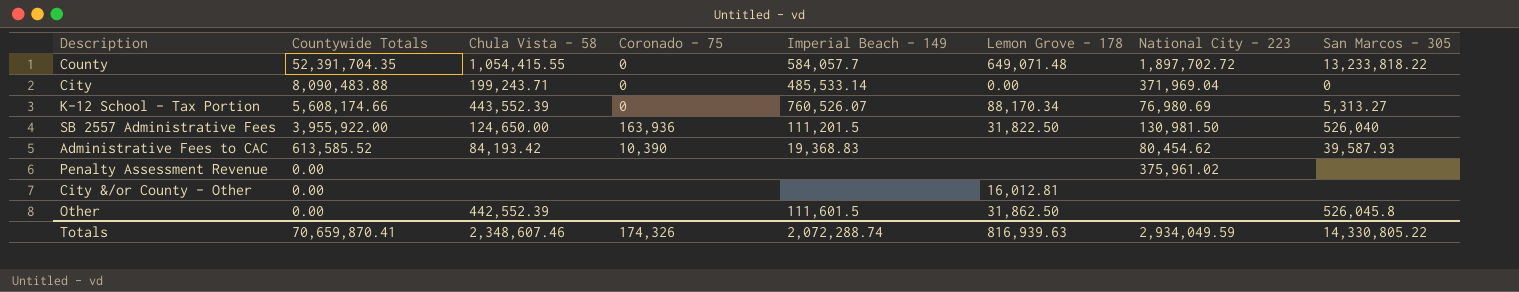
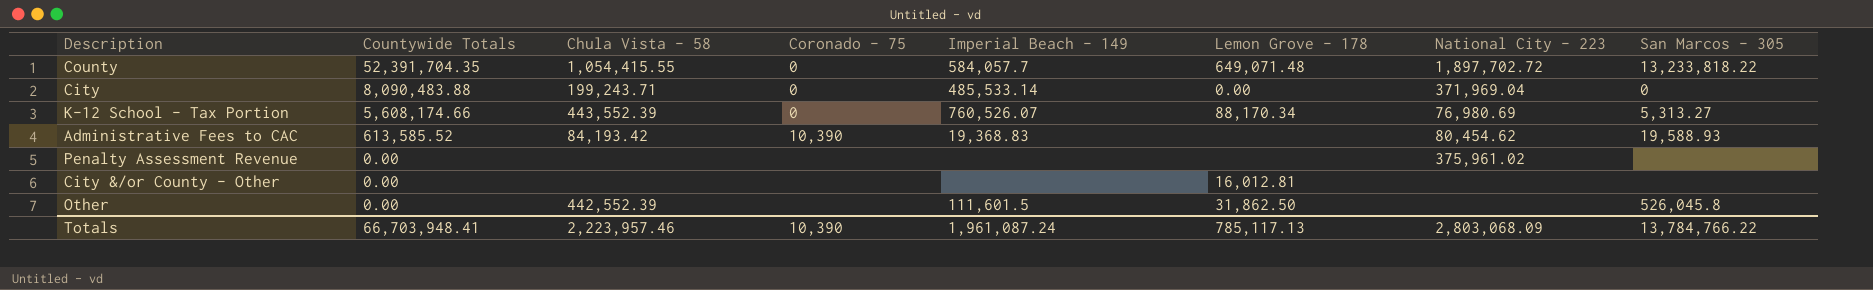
row SB 2557 Administrative Fees: 3,955,922.00 | 124,650.00 | 163,936 | 111,201.5 | 31,822.50 | 130,981.50 | 526,040 -> none
Administrative Fees to CAC | San Marcos - 305: 39,587.93 -> 19,588.93
Totals | Countywide Totals: 70,659,870.41 -> 66,703,948.41
Totals | Chula Vista - 58: 2,348,607.46 -> 2,223,957.46
Totals | Coronado - 75: 174,326 -> 10,390
Totals | Imperial Beach - 149: 2,072,288.74 -> 1,961,087.24
Totals | Lemon Grove - 178: 816,939.63 -> 785,117.13
Totals | National City - 223: 2,934,049.59 -> 2,803,068.09
Totals | San Marcos - 305: 14,330,805.22 -> 13,784,766.22

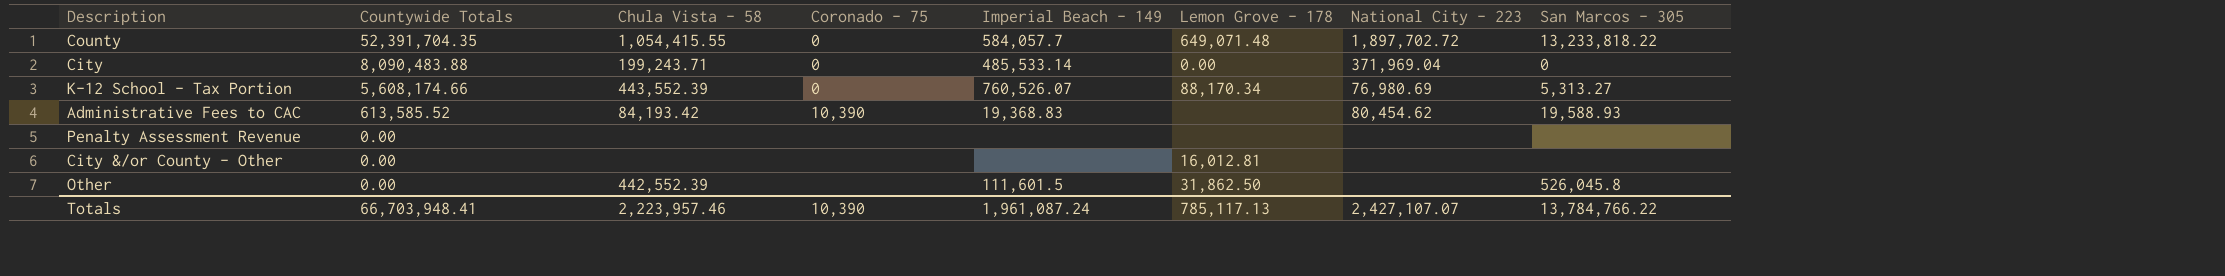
Penalty Assessment Revenue | National City - 223: 375,961.02 -> none
Totals | National City - 223: 2,803,068.09 -> 2,427,107.07

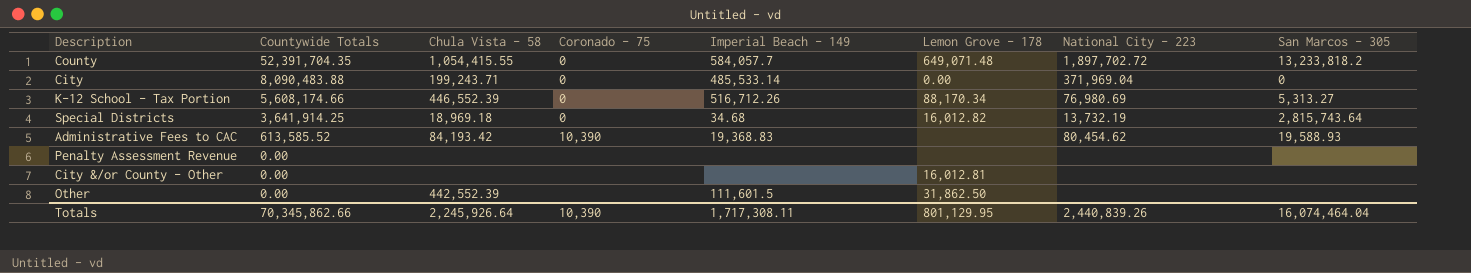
County | San Marcos - 305: 13,233,818.22 -> 13,233,818.2
K-12 School - Tax Portion | Chula Vista - 58: 443,552.39 -> 446,552.39
K-12 School - Tax Portion | Imperial Beach - 149: 760,526.07 -> 516,712.26
row Special Districts: none -> 3,641,914.25 | 18,969.18 | 0 | 34.68 | 16,012.82 | 13,732.19 | 2,815,743.64
Other | San Marcos - 305: 526,045.8 -> none
Totals | Countywide Totals: 66,703,948.41 -> 70,345,862.66
Totals | Chula Vista - 58: 2,223,957.46 -> 2,245,926.64
Totals | Imperial Beach - 149: 1,961,087.24 -> 1,717,308.11
Totals | Lemon Grove - 178: 785,117.13 -> 801,129.95
Totals | National City - 223: 2,427,107.07 -> 2,440,839.26
Totals | San Marcos - 305: 13,784,766.22 -> 16,074,464.04

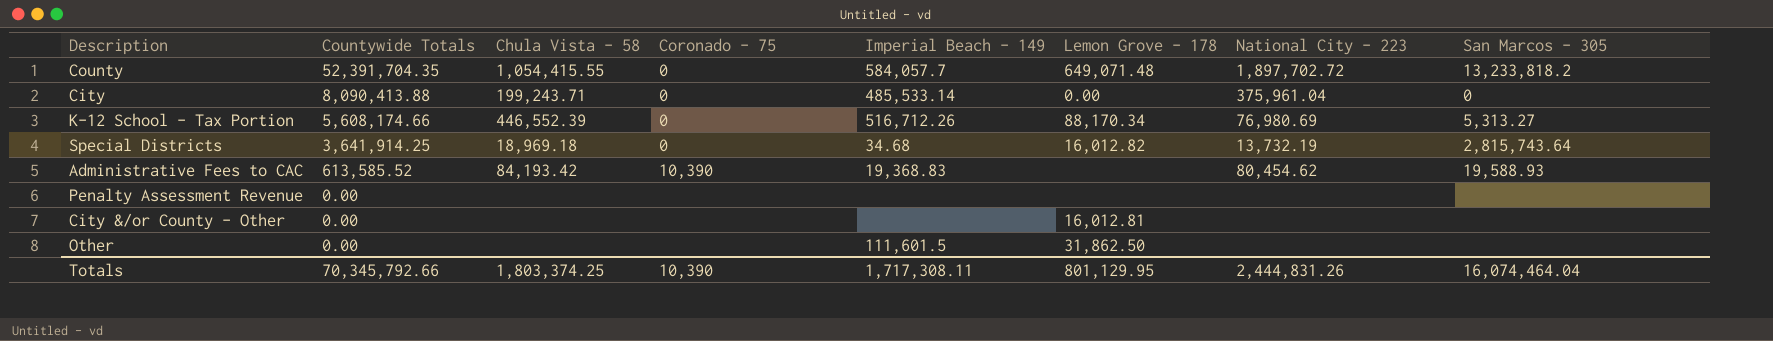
City | Countywide Totals: 8,090,483.88 -> 8,090,413.88
City | National City - 223: 371,969.04 -> 375,961.04
Other | Chula Vista - 58: 442,552.39 -> none
Totals | Countywide Totals: 70,345,862.66 -> 70,345,792.66
Totals | Chula Vista - 58: 2,245,926.64 -> 1,803,374.25
Totals | National City - 223: 2,440,839.26 -> 2,444,831.26

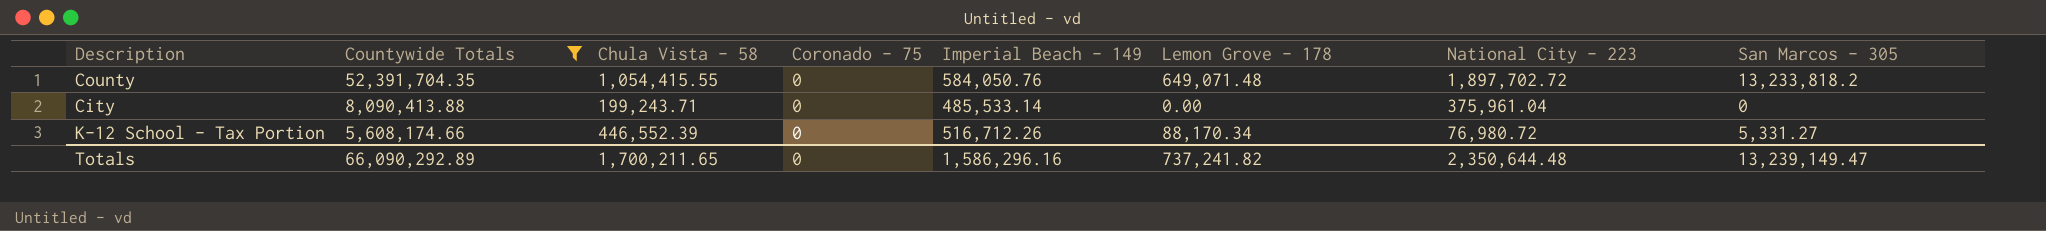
filter: none -> Countywide Totals >= 5,608,174.66
County | Imperial Beach - 149: 584,057.7 -> 584,050.76
K-12 School - Tax Portion | National City - 223: 76,980.69 -> 76,980.72
K-12 School - Tax Portion | San Marcos - 305: 5,313.27 -> 5,331.27
Totals | Countywide Totals: 70,345,792.66 -> 66,090,292.89
Totals | Chula Vista - 58: 1,803,374.25 -> 1,700,211.65
Totals | Coronado - 75: 10,390 -> 0
Totals | Imperial Beach - 149: 1,717,308.11 -> 1,586,296.16
Totals | Lemon Grove - 178: 801,129.95 -> 737,241.82
Totals | National City - 223: 2,444,831.26 -> 2,350,644.48
Totals | San Marcos - 305: 16,074,464.04 -> 13,239,149.47

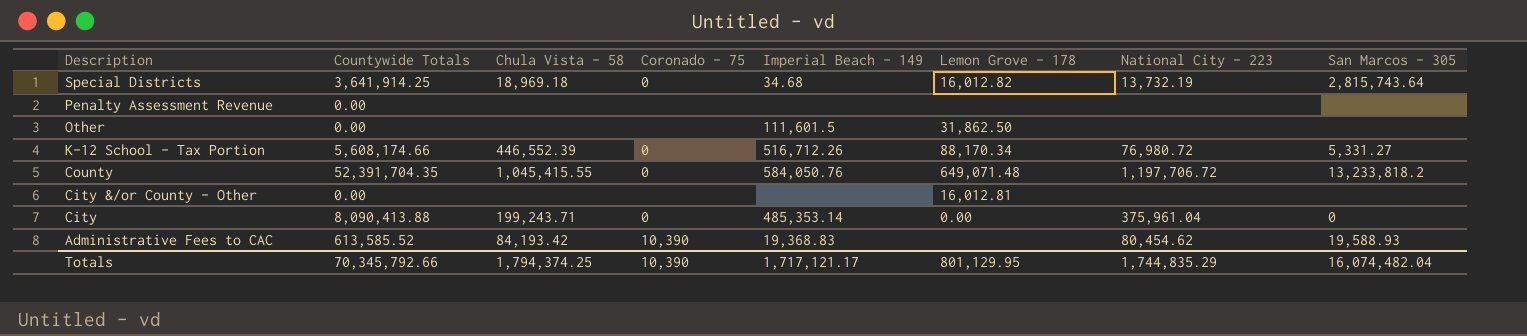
filter: Countywide Totals >= 5,608,174.66 -> none
row order: Countywide Totals descending -> Description descending
County | Chula Vista - 58: 1,054,415.55 -> 1,045,415.55
County | National City - 223: 1,897,702.72 -> 1,197,706.72
City | Imperial Beach - 149: 485,533.14 -> 485,353.14
Totals | Countywide Totals: 66,090,292.89 -> 70,345,792.66
Totals | Chula Vista - 58: 1,700,211.65 -> 1,794,374.25
Totals | Coronado - 75: 0 -> 10,390
Totals | Imperial Beach - 149: 1,586,296.16 -> 1,717,121.17
Totals | Lemon Grove - 178: 737,241.82 -> 801,129.95
Totals | National City - 223: 2,350,644.48 -> 1,744,835.29
Totals | San Marcos - 305: 13,239,149.47 -> 16,074,482.04

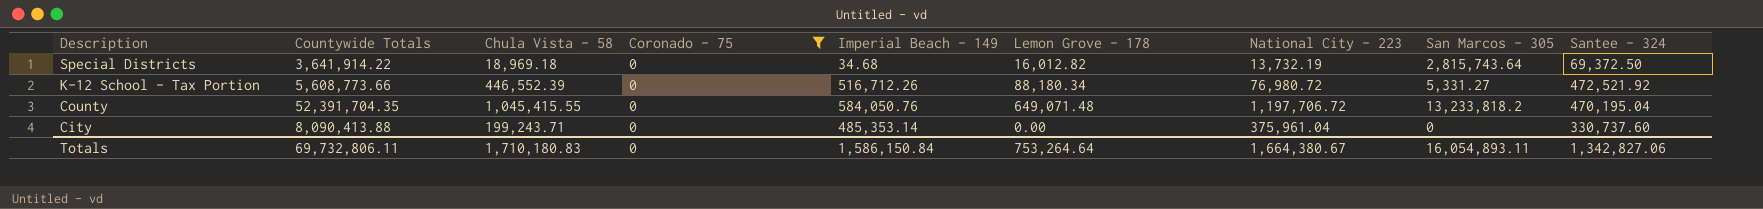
filter: none -> Coronado - 75 = 0
column Santee - 324 | position: none -> 9
Special Districts | Countywide Totals: 3,641,914.25 -> 3,641,914.22
K-12 School - Tax Portion | Countywide Totals: 5,608,174.66 -> 5,608,773.66
K-12 School - Tax Portion | Lemon Grove - 178: 88,170.34 -> 88,180.34
Totals | Countywide Totals: 70,345,792.66 -> 69,732,806.11
Totals | Chula Vista - 58: 1,794,374.25 -> 1,710,180.83
Totals | Coronado - 75: 10,390 -> 0
Totals | Imperial Beach - 149: 1,717,121.17 -> 1,586,150.84
Totals | Lemon Grove - 178: 801,129.95 -> 753,264.64
Totals | National City - 223: 1,744,835.29 -> 1,664,380.67
Totals | San Marcos - 305: 16,074,482.04 -> 16,054,893.11

